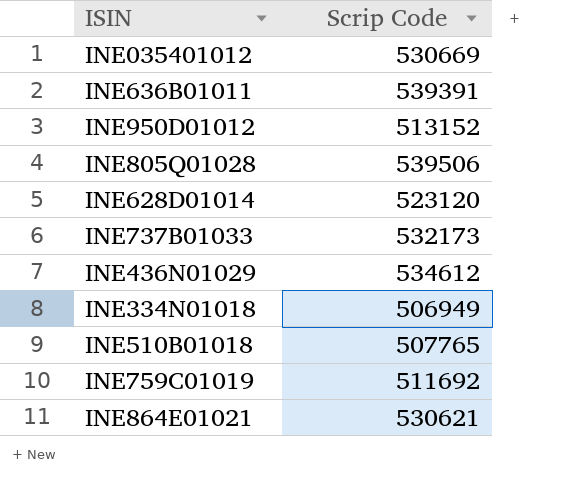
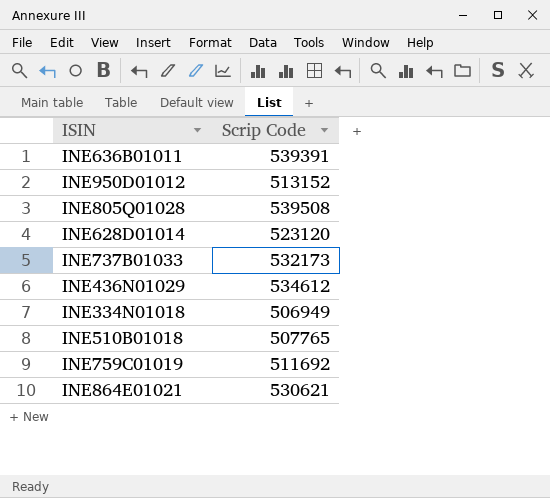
row INE035401012: 530669 -> none
INE805Q01028 | Scrip Code: 539506 -> 539508

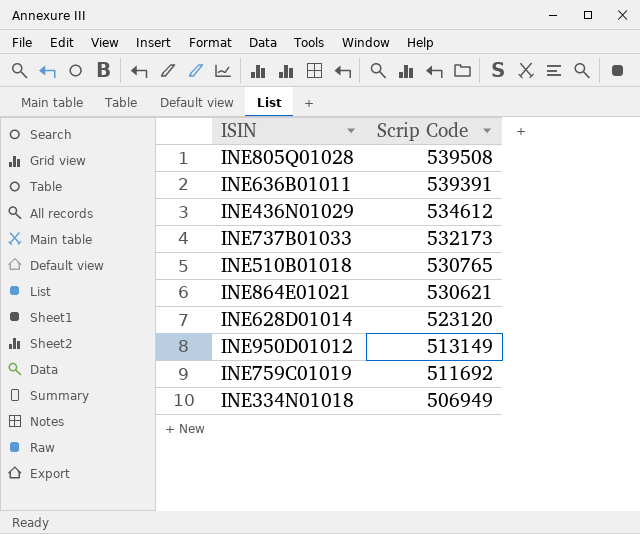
row order: none -> Scrip Code descending
INE510B01018 | Scrip Code: 507765 -> 530765
INE950D01012 | Scrip Code: 513152 -> 513149

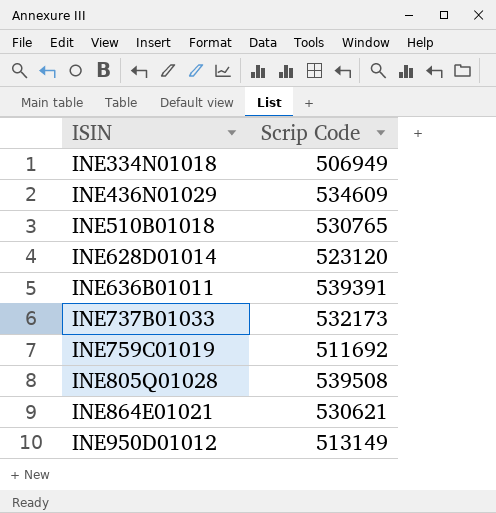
row order: Scrip Code descending -> ISIN ascending
INE436N01029 | Scrip Code: 534612 -> 534609

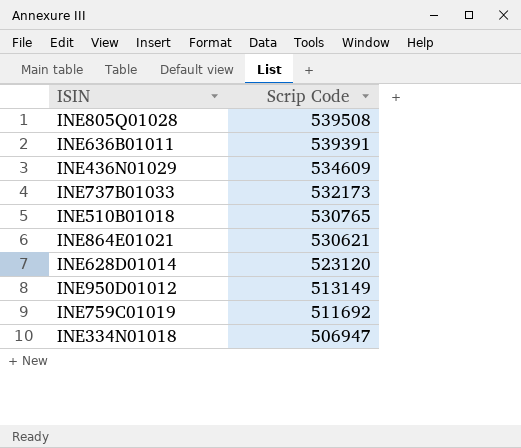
row order: ISIN ascending -> Scrip Code descending
INE334N01018 | Scrip Code: 506949 -> 506947

